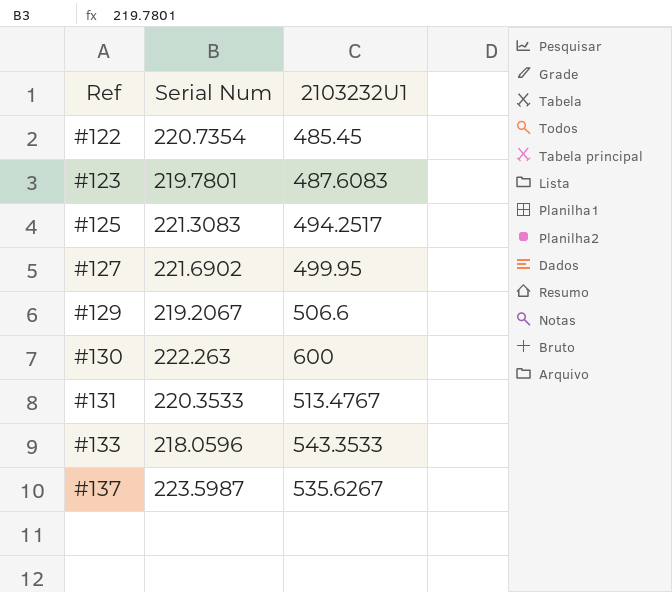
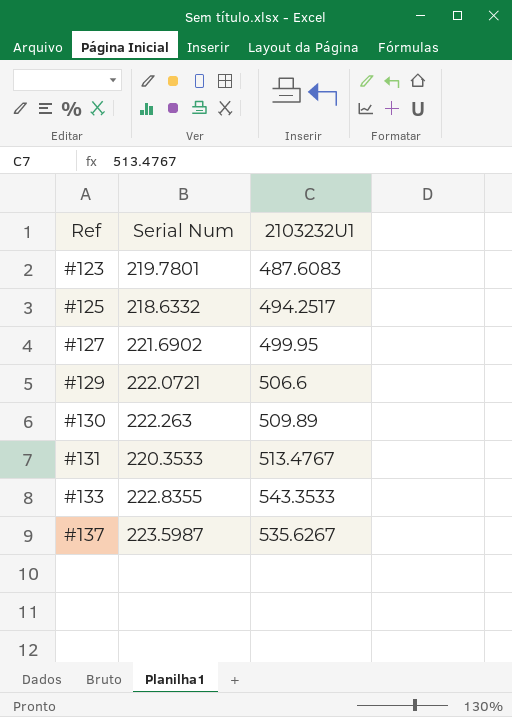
row #122: 220.7354 | 485.45 -> none
#125 | Serial Num: 221.3083 -> 218.6332
#129 | Serial Num: 219.2067 -> 222.0721
#130 | 2103232U1: 600 -> 509.89
#133 | Serial Num: 218.0596 -> 222.8355

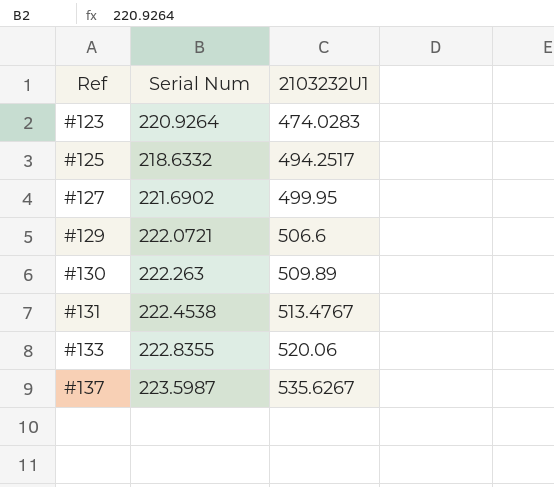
#123 | Serial Num: 219.7801 -> 220.9264
#123 | 2103232U1: 487.6083 -> 474.0283
#131 | Serial Num: 220.3533 -> 222.4538
#133 | 2103232U1: 543.3533 -> 520.06

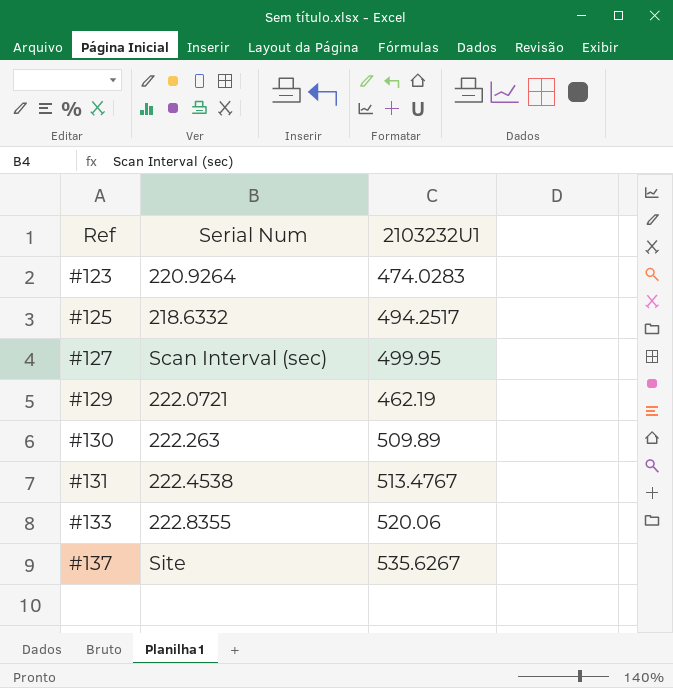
#127 | Serial Num: 221.6902 -> Scan Interval (sec)
#129 | 2103232U1: 506.6 -> 462.19
#137 | Serial Num: 223.5987 -> Site

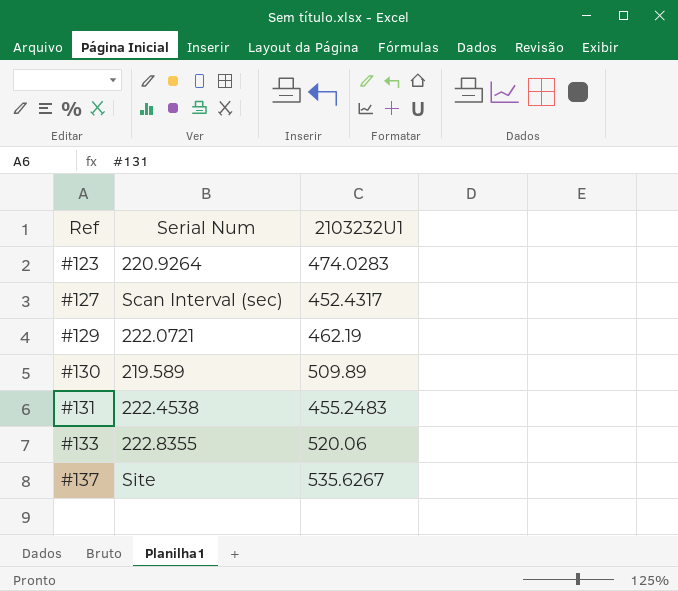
row #125: 218.6332 | 494.2517 -> none
#127 | 2103232U1: 499.95 -> 452.4317
#130 | Serial Num: 222.263 -> 219.589
#131 | 2103232U1: 513.4767 -> 455.2483

